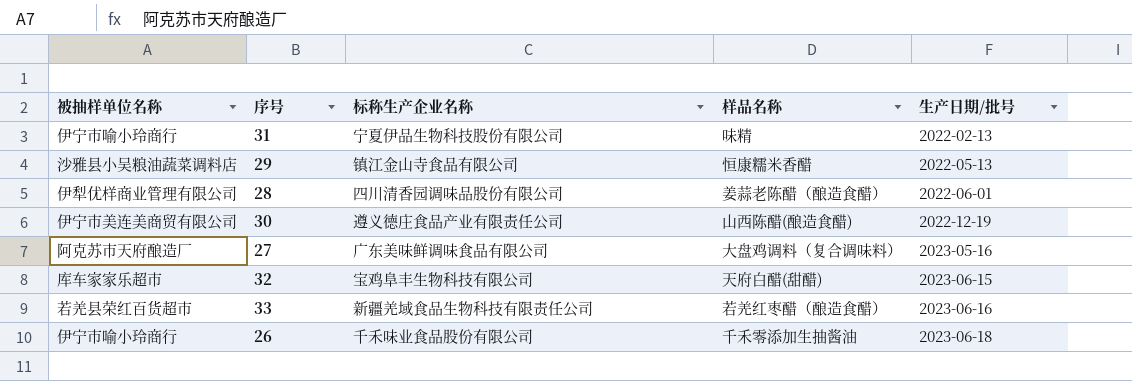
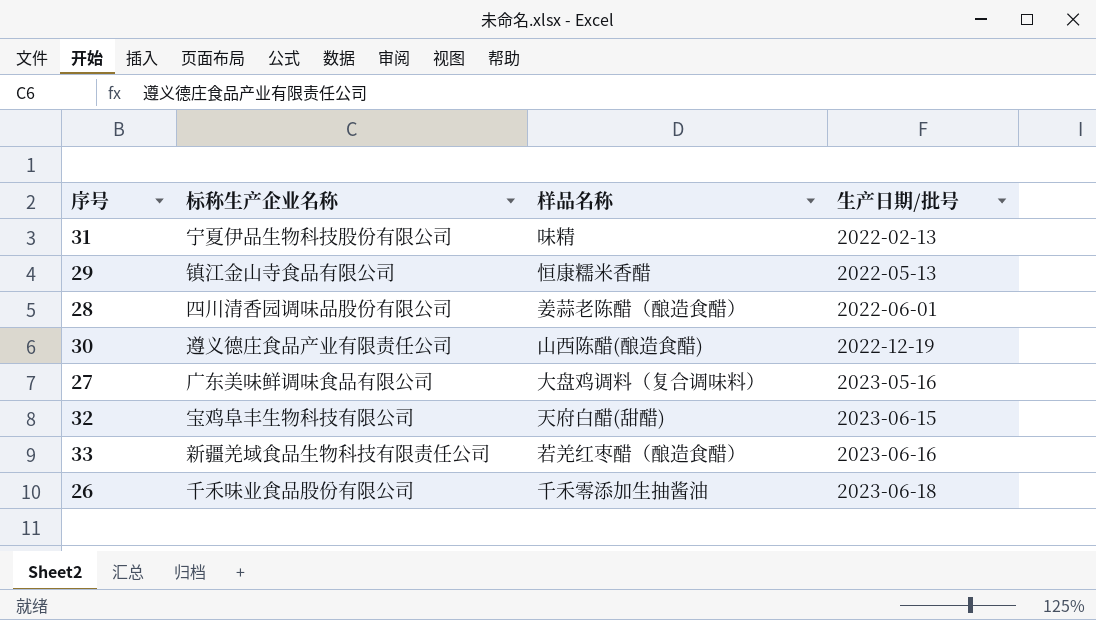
column 被抽样单位名称 | position: 1 -> none

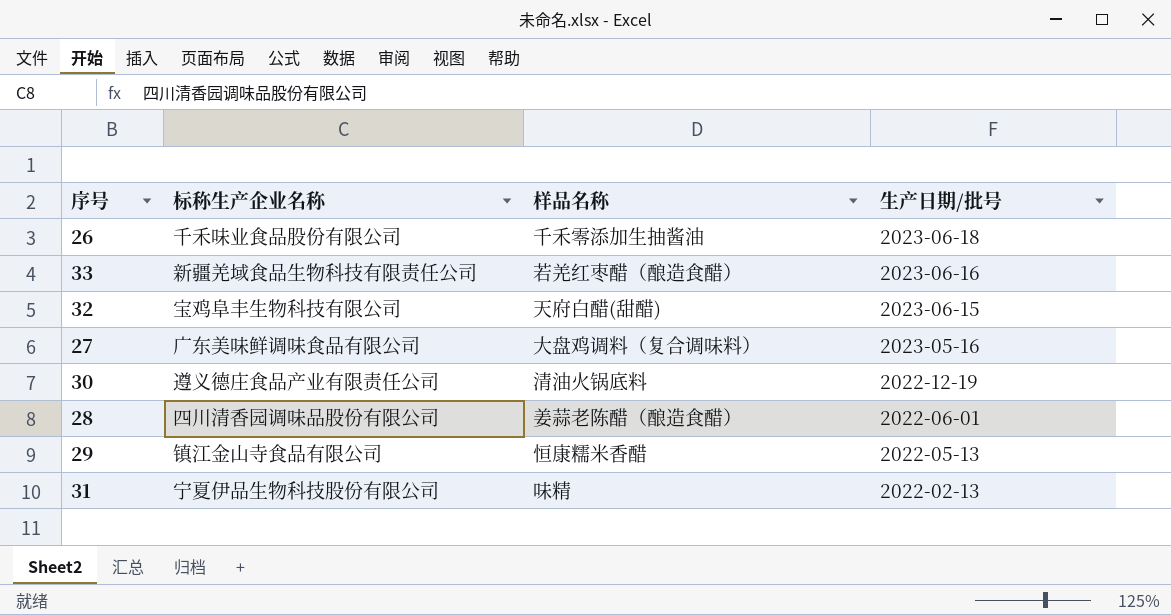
row order: 生产日期/批号 ascending -> 生产日期/批号 descending
30 | 样品名称: 山西陈醋(酿造食醋) -> 清油火锅底料

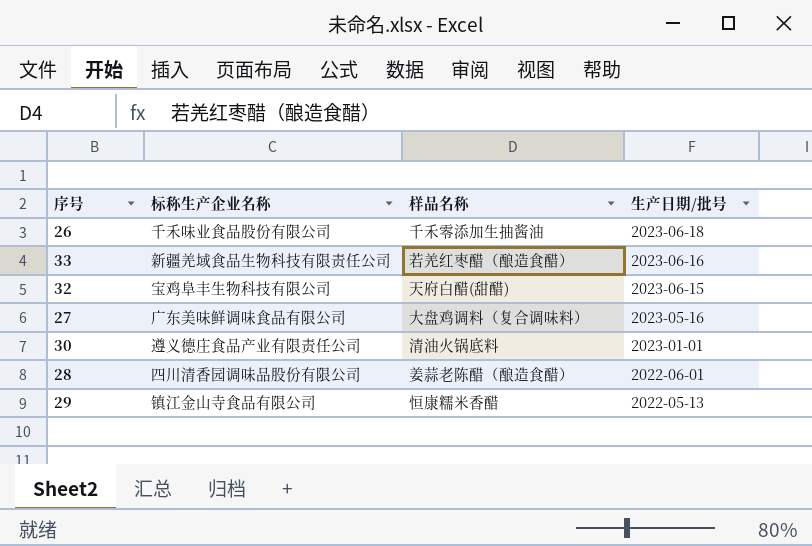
row 31: 宁夏伊品生物科技股份有限公司 | 味精 | 2022-02-13 -> none
30 | 生产日期/批号: 2022-12-19 -> 2023-01-01

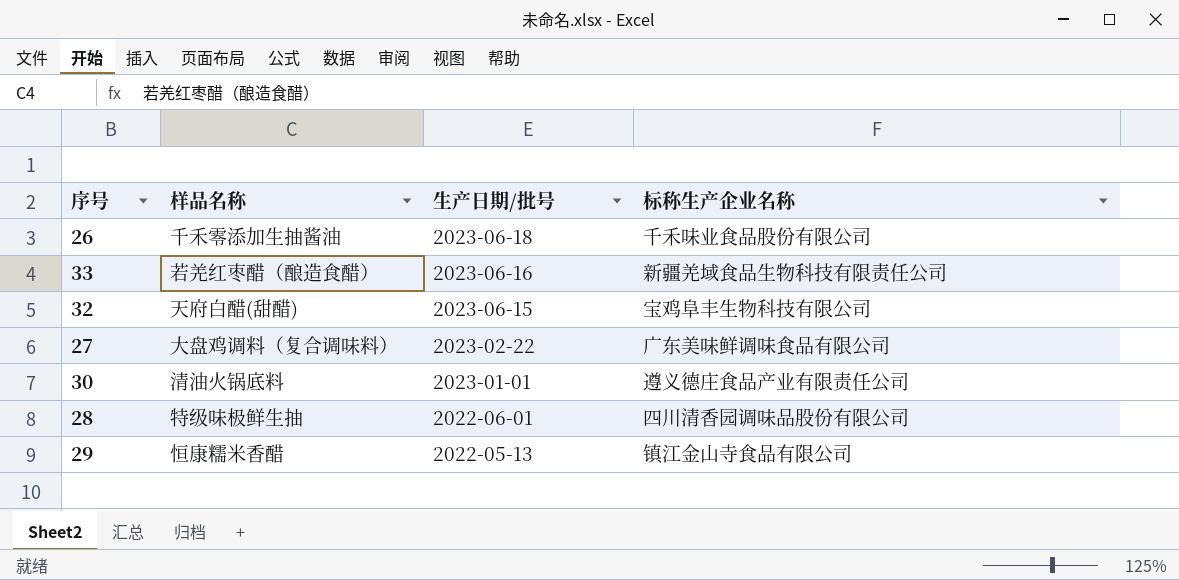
column 标称生产企业名称 | position: 2 -> 4
27 | 生产日期/批号: 2023-05-16 -> 2023-02-22
28 | 样品名称: 姜蒜老陈醋（酿造食醋） -> 特级味极鲜生抽

